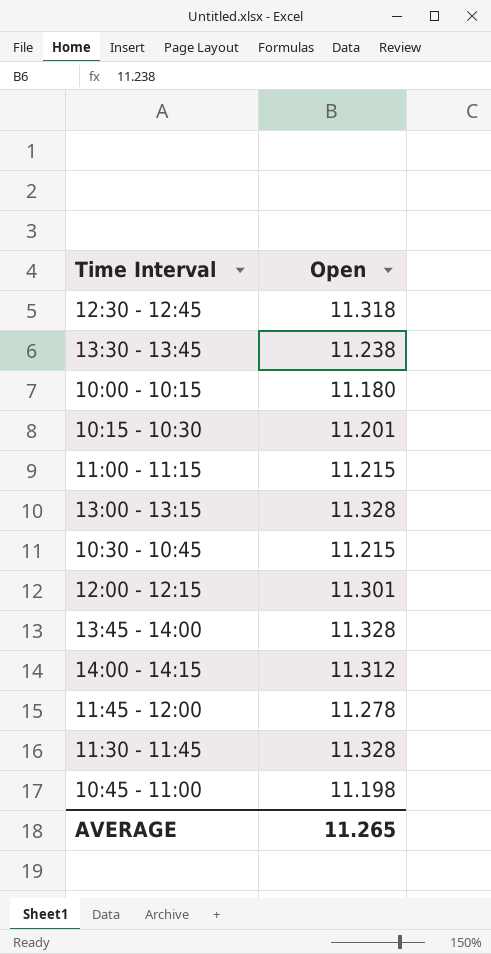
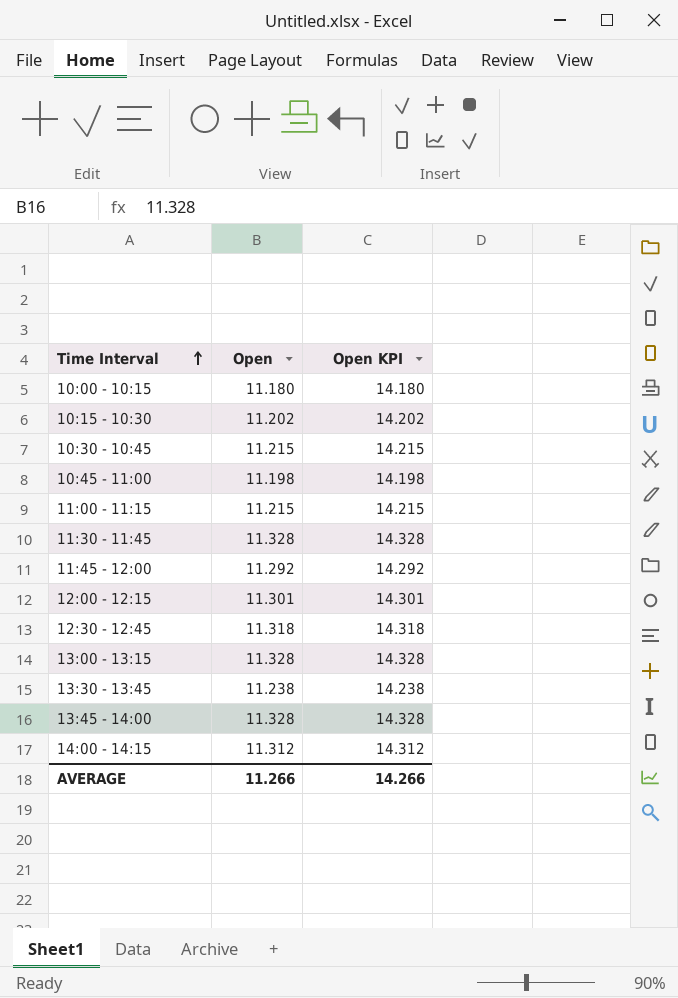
row order: none -> Time Interval ascending
column Open KPI | formula: none -> [Open] + 3
10:15 - 10:30 | Open: 11.201 -> 11.202
11:45 - 12:00 | Open: 11.278 -> 11.292
AVERAGE | Open: 11.265 -> 11.266

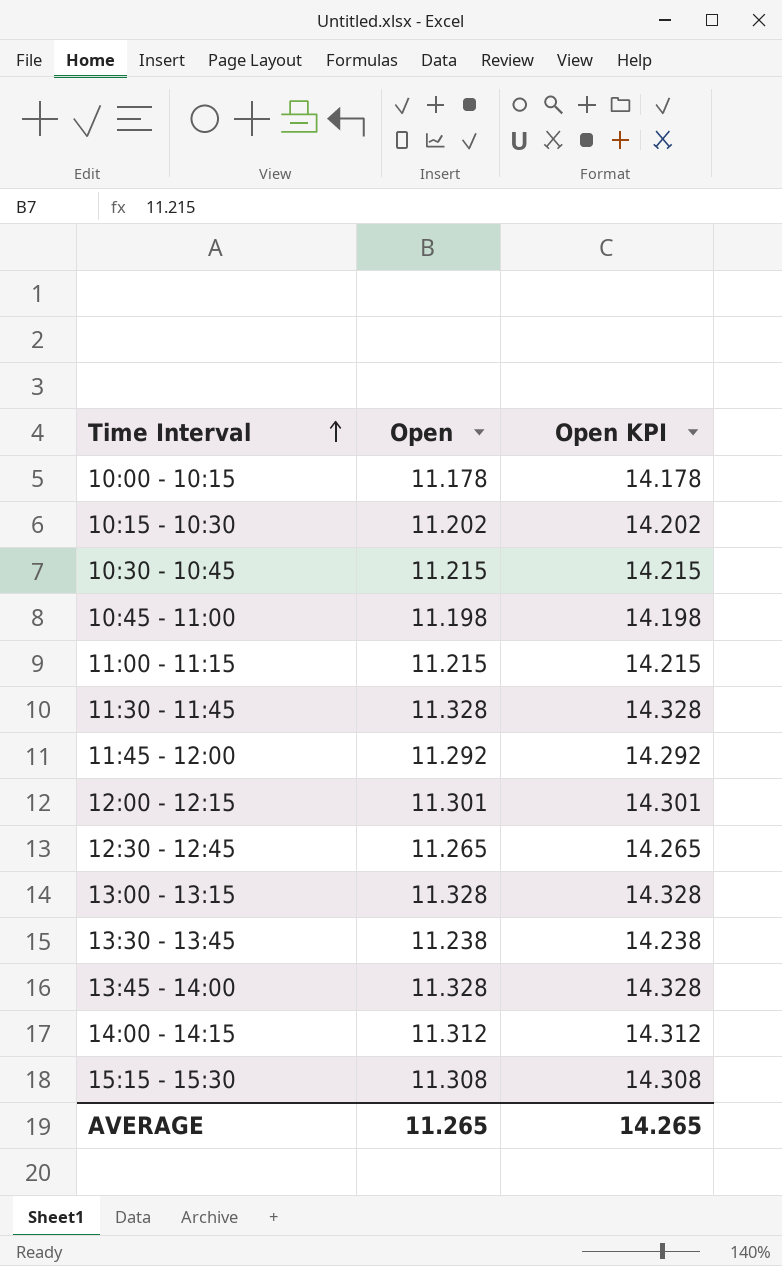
10:00 - 10:15 | Open: 11.180 -> 11.178
10:00 - 10:15 | Open KPI: 14.180 -> 14.178
12:30 - 12:45 | Open: 11.318 -> 11.265
12:30 - 12:45 | Open KPI: 14.318 -> 14.265
row 15:15 - 15:30: none -> 11.308 | 14.308
AVERAGE | Open: 11.266 -> 11.265
AVERAGE | Open KPI: 14.266 -> 14.265

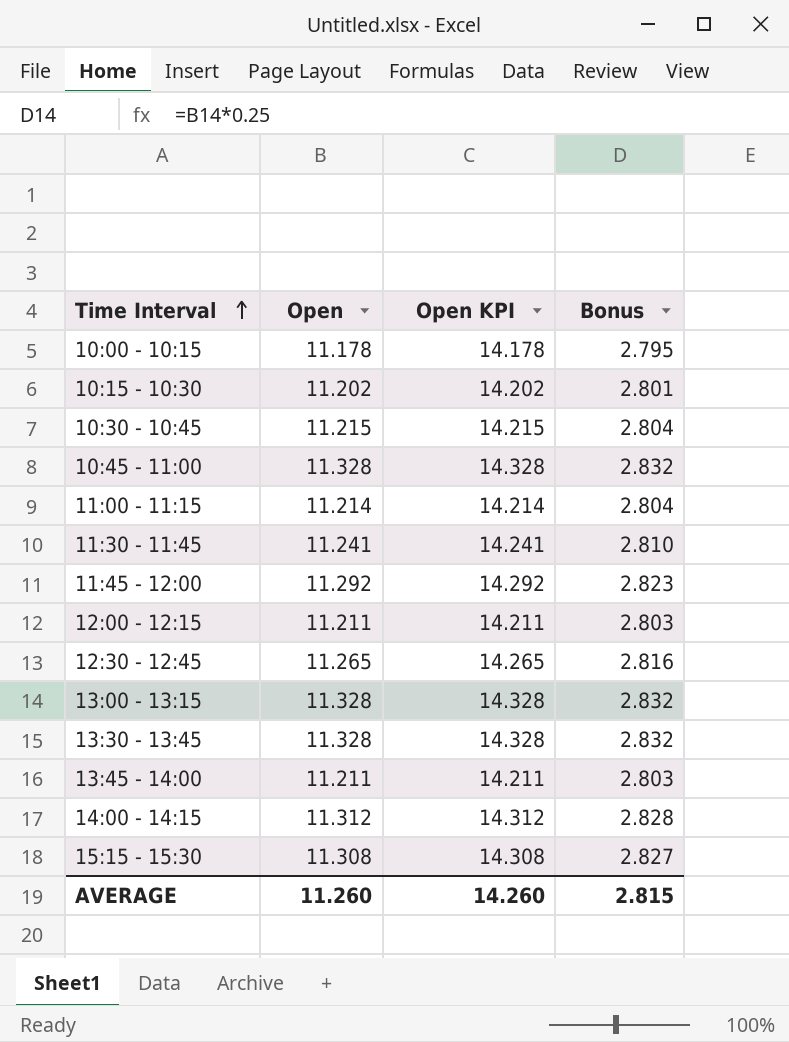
column Bonus | formula: none -> [Open] * 0.25
10:45 - 11:00 | Open: 11.198 -> 11.328
10:45 - 11:00 | Open KPI: 14.198 -> 14.328
11:00 - 11:15 | Open: 11.215 -> 11.214
11:00 - 11:15 | Open KPI: 14.215 -> 14.214
11:30 - 11:45 | Open: 11.328 -> 11.241
11:30 - 11:45 | Open KPI: 14.328 -> 14.241
12:00 - 12:15 | Open: 11.301 -> 11.211
12:00 - 12:15 | Open KPI: 14.301 -> 14.211
13:30 - 13:45 | Open: 11.238 -> 11.328
13:30 - 13:45 | Open KPI: 14.238 -> 14.328
13:45 - 14:00 | Open: 11.328 -> 11.211
13:45 - 14:00 | Open KPI: 14.328 -> 14.211
AVERAGE | Open: 11.265 -> 11.260
AVERAGE | Open KPI: 14.265 -> 14.260

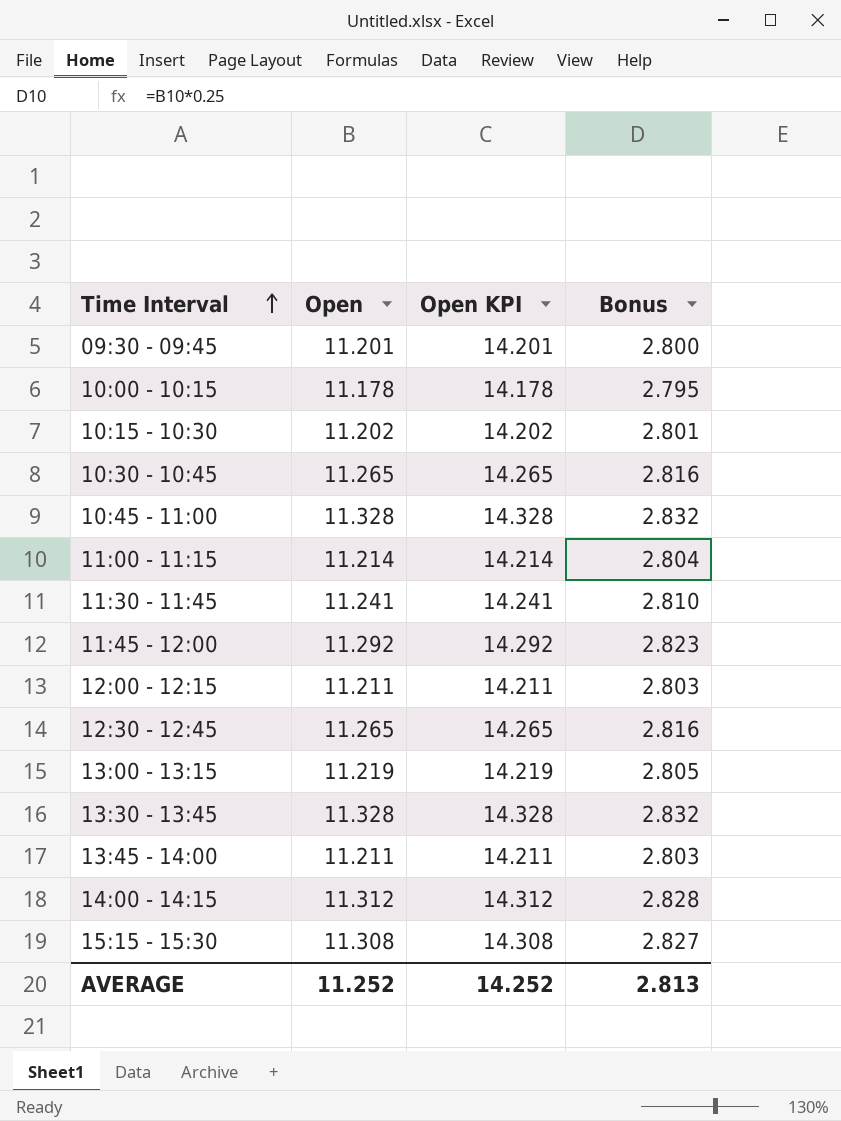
row 09:30 - 09:45: none -> 11.201 | 14.201 | 2.800
10:30 - 10:45 | Open: 11.215 -> 11.265
10:30 - 10:45 | Open KPI: 14.215 -> 14.265
10:30 - 10:45 | Bonus: 2.804 -> 2.816
13:00 - 13:15 | Open: 11.328 -> 11.219
13:00 - 13:15 | Open KPI: 14.328 -> 14.219
13:00 - 13:15 | Bonus: 2.832 -> 2.805
AVERAGE | Open: 11.260 -> 11.252
AVERAGE | Open KPI: 14.260 -> 14.252
AVERAGE | Bonus: 2.815 -> 2.813

